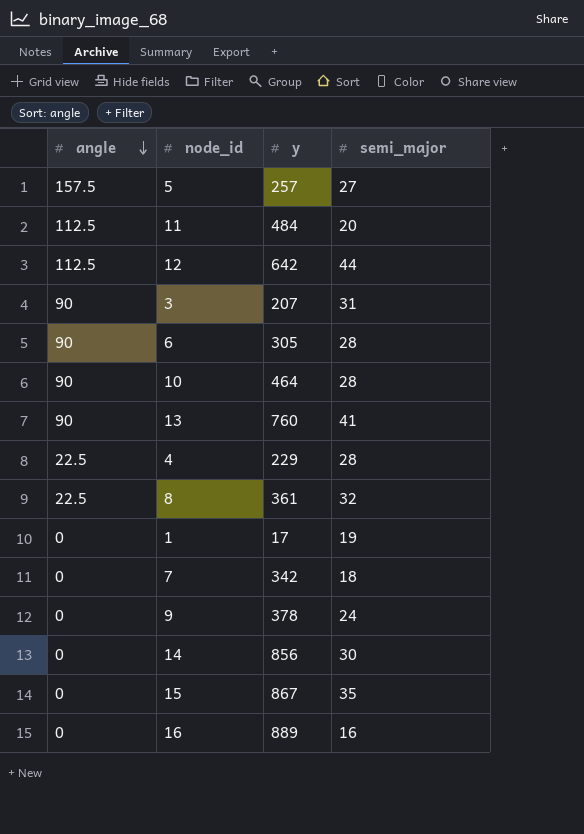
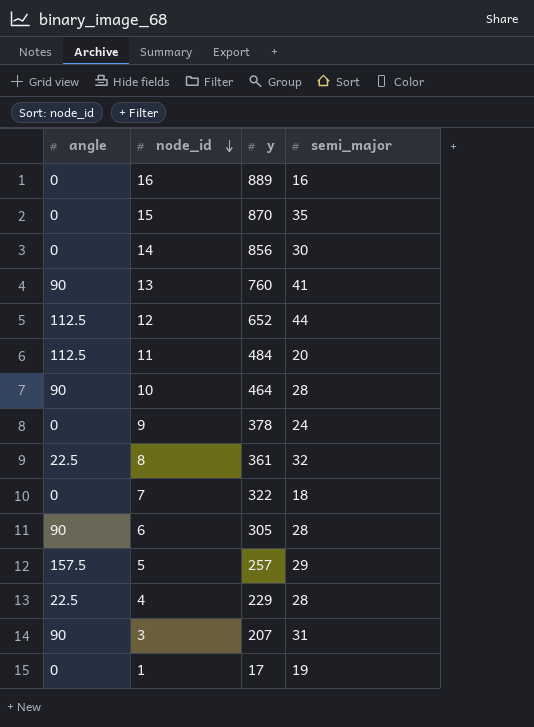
row order: angle descending -> node_id descending
15 | y: 867 -> 870
12 | y: 642 -> 652
7 | y: 342 -> 322
5 | semi_major: 27 -> 29

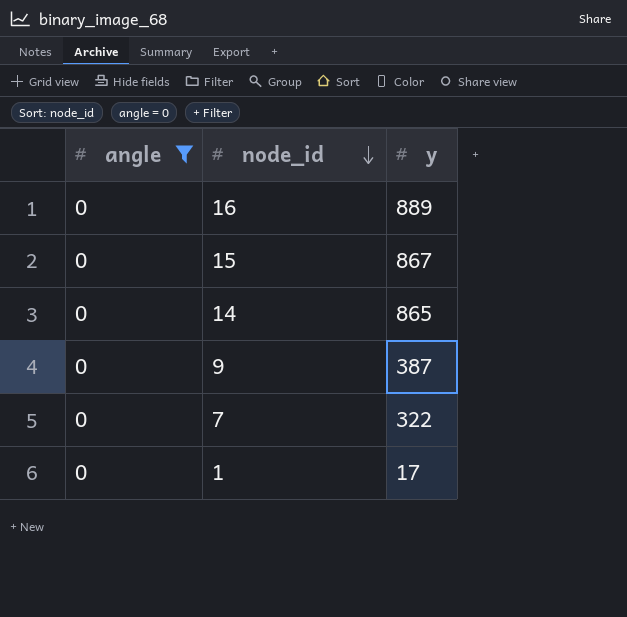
filter: none -> angle = 0
column semi_major | position: 4 -> none
15 | y: 870 -> 867
14 | y: 856 -> 865
9 | y: 378 -> 387

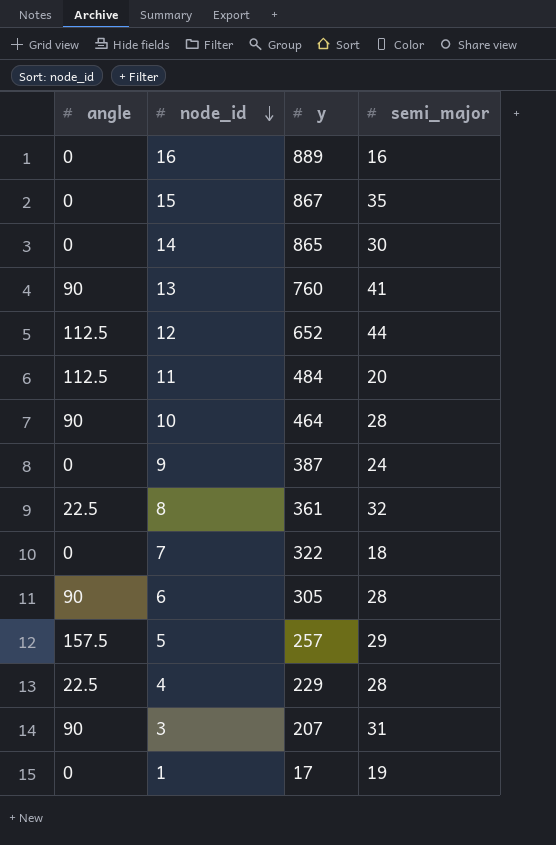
filter: angle = 0 -> none
column semi_major | position: none -> 4

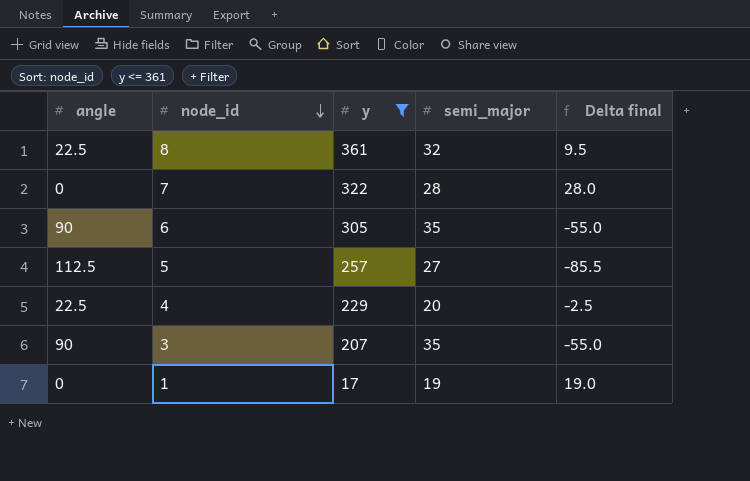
filter: none -> y <= 361
column Delta final | formula: none -> [semi_major] - [angle]
7 | semi_major: 18 -> 28
6 | semi_major: 28 -> 35
5 | angle: 157.5 -> 112.5
5 | semi_major: 29 -> 27
4 | semi_major: 28 -> 20
3 | semi_major: 31 -> 35

